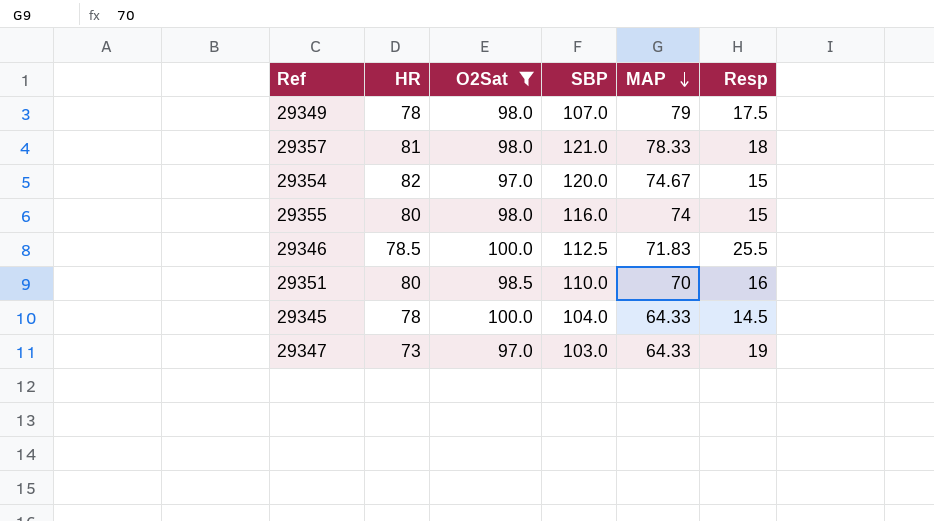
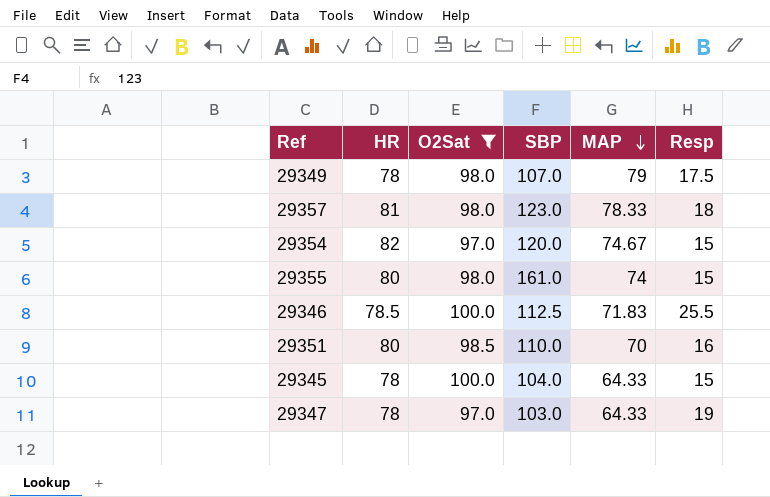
29357 | SBP: 121.0 -> 123.0
29355 | SBP: 116.0 -> 161.0
29345 | Resp: 14.5 -> 15
29347 | HR: 73 -> 78

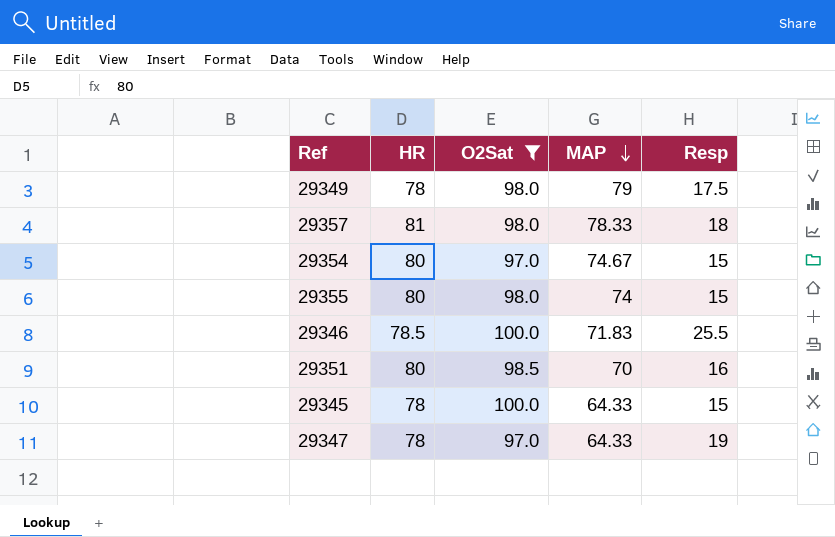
column SBP | position: 4 -> none
29354 | HR: 82 -> 80

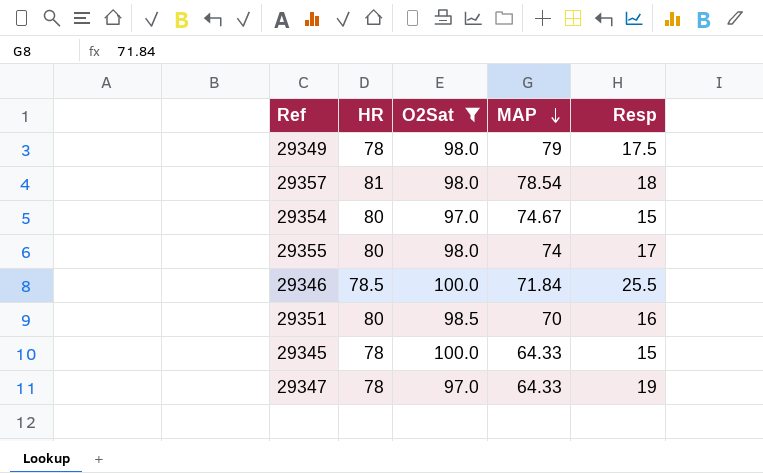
29357 | MAP: 78.33 -> 78.54
29355 | Resp: 15 -> 17
29346 | MAP: 71.83 -> 71.84

